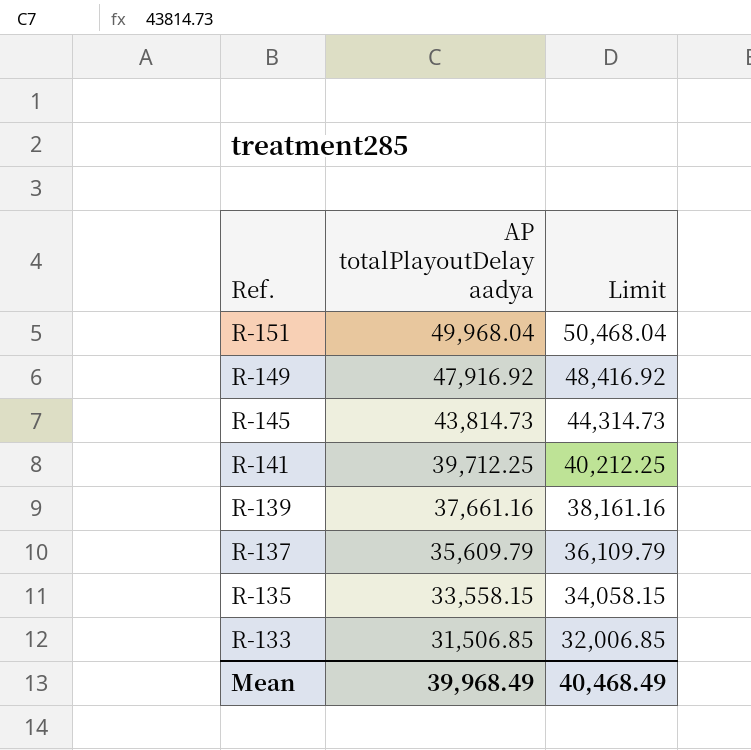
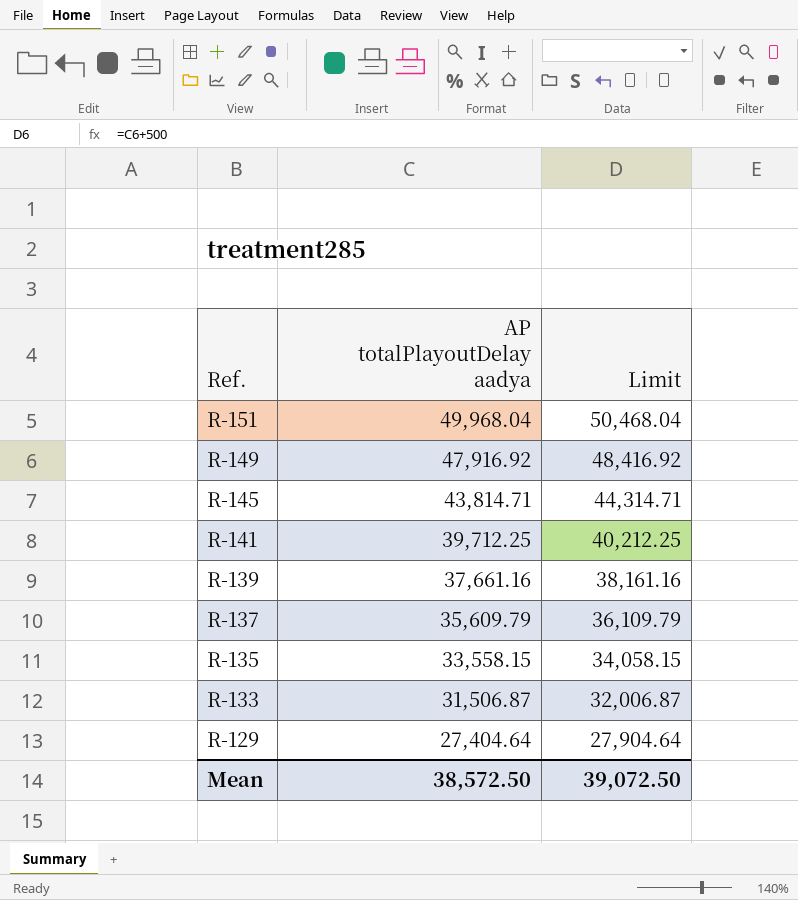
R-145 | AP totalPlayoutDelay aadya: 43,814.73 -> 43,814.71
R-145 | Limit: 44,314.73 -> 44,314.71
R-133 | AP totalPlayoutDelay aadya: 31,506.85 -> 31,506.87
R-133 | Limit: 32,006.85 -> 32,006.87
row R-129: none -> 27,404.64 | 27,904.64
Mean | AP totalPlayoutDelay aadya: 39,968.49 -> 38,572.50
Mean | Limit: 40,468.49 -> 39,072.50

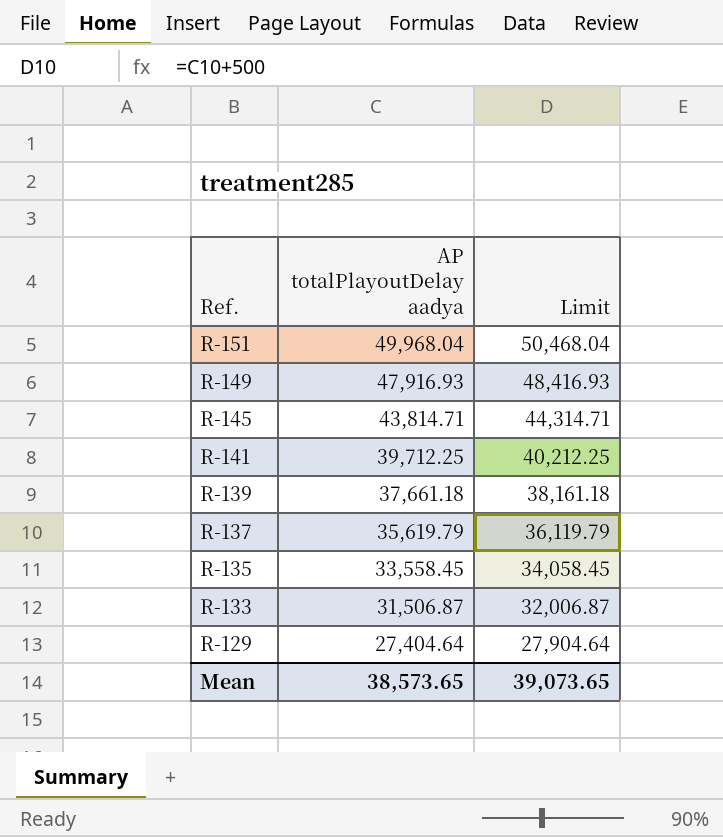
R-149 | AP totalPlayoutDelay aadya: 47,916.92 -> 47,916.93
R-149 | Limit: 48,416.92 -> 48,416.93
R-139 | AP totalPlayoutDelay aadya: 37,661.16 -> 37,661.18
R-139 | Limit: 38,161.16 -> 38,161.18
R-137 | AP totalPlayoutDelay aadya: 35,609.79 -> 35,619.79
R-137 | Limit: 36,109.79 -> 36,119.79
R-135 | AP totalPlayoutDelay aadya: 33,558.15 -> 33,558.45
R-135 | Limit: 34,058.15 -> 34,058.45
Mean | AP totalPlayoutDelay aadya: 38,572.50 -> 38,573.65
Mean | Limit: 39,072.50 -> 39,073.65

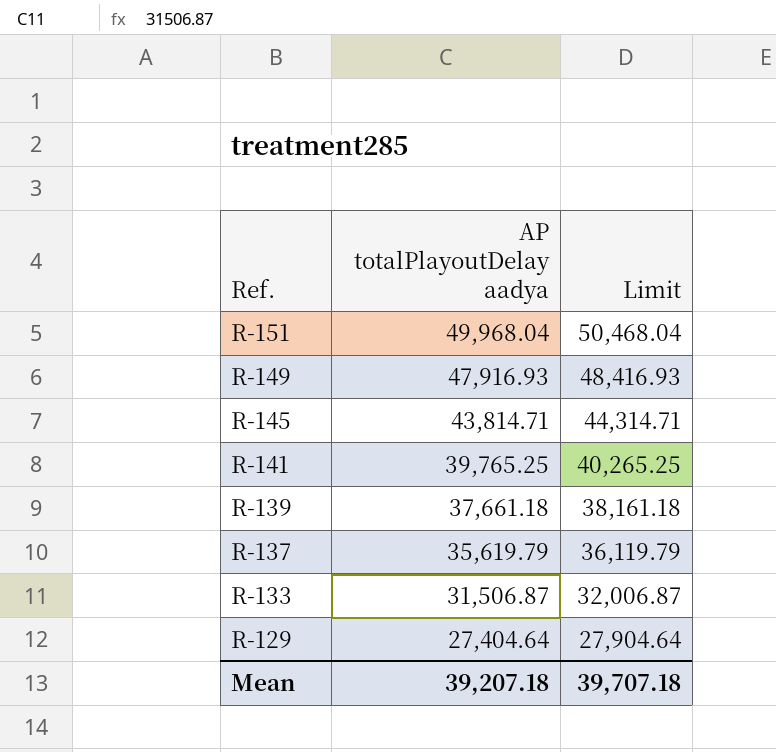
row R-135: 33,558.45 | 34,058.45 -> none
R-141 | AP totalPlayoutDelay aadya: 39,712.25 -> 39,765.25
R-141 | Limit: 40,212.25 -> 40,265.25
Mean | AP totalPlayoutDelay aadya: 38,573.65 -> 39,207.18
Mean | Limit: 39,073.65 -> 39,707.18

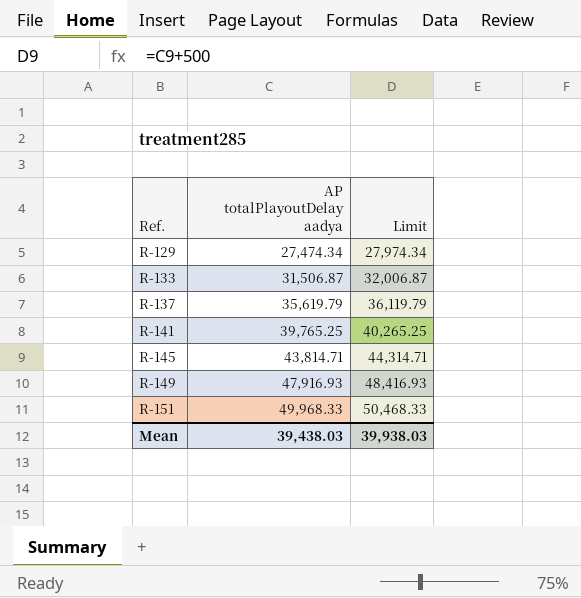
row order: Ref. descending -> Ref. ascending
row R-139: 37,661.18 | 38,161.18 -> none
R-129 | AP totalPlayoutDelay aadya: 27,404.64 -> 27,474.34
R-129 | Limit: 27,904.64 -> 27,974.34
R-151 | AP totalPlayoutDelay aadya: 49,968.04 -> 49,968.33
R-151 | Limit: 50,468.04 -> 50,468.33
Mean | AP totalPlayoutDelay aadya: 39,207.18 -> 39,438.03
Mean | Limit: 39,707.18 -> 39,938.03

